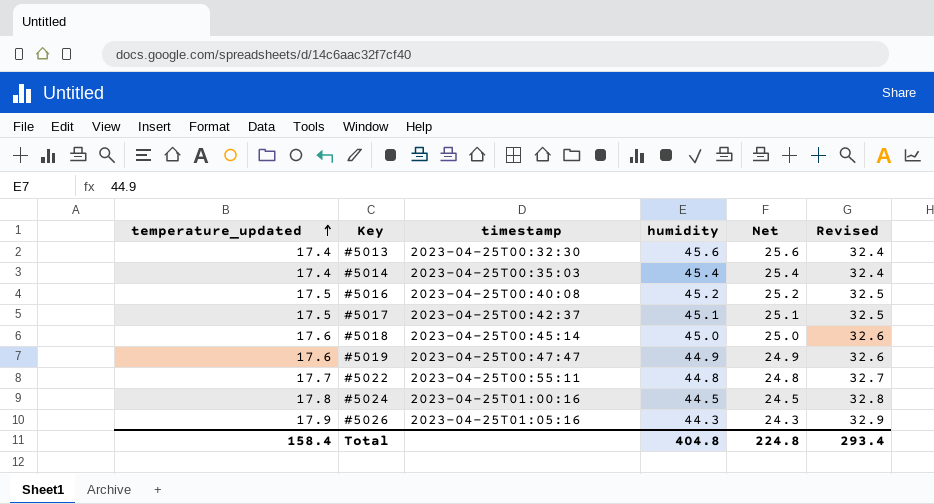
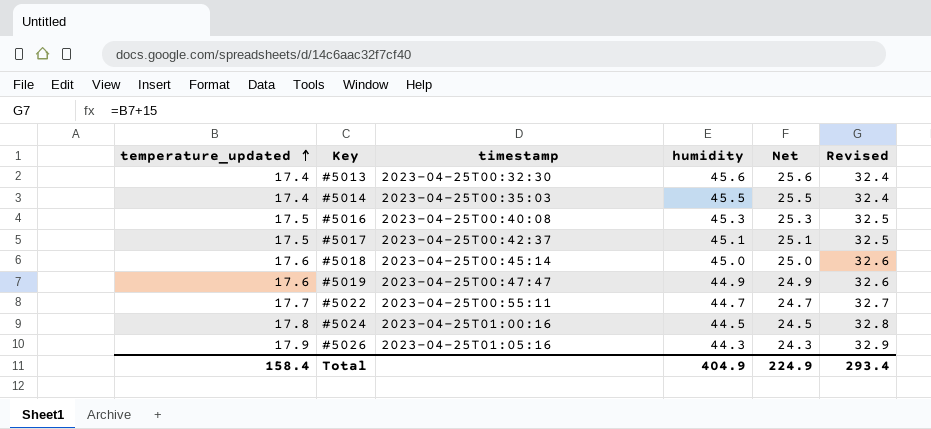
#5014 | humidity: 45.4 -> 45.5
#5014 | Net: 25.4 -> 25.5
#5016 | humidity: 45.2 -> 45.3
#5016 | Net: 25.2 -> 25.3
#5022 | humidity: 44.8 -> 44.7
#5022 | Net: 24.8 -> 24.7
Total | humidity: 404.8 -> 404.9
Total | Net: 224.8 -> 224.9

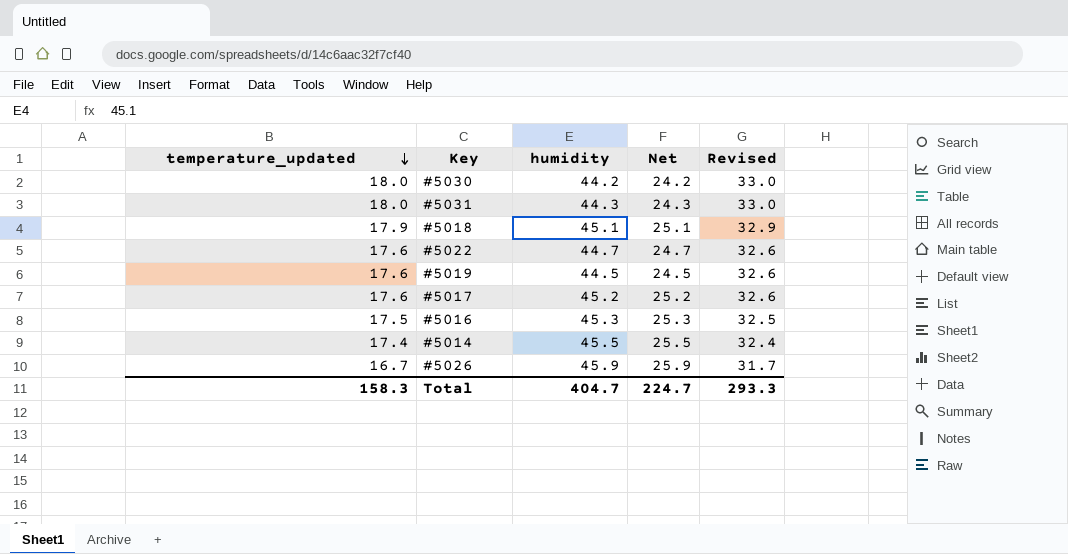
row order: temperature_updated ascending -> temperature_updated descending
column timestamp | position: 3 -> none
row #5013: 17.4 | 2023-04-25T00:32:30 | 45.6 | 25.6 | 32.4 -> none
row #5024: 17.8 | 2023-04-25T01:00:16 | 44.5 | 24.5 | 32.8 -> none
row #5030: none -> 18.0 | 44.2 | 24.2 | 33.0
row #5031: none -> 18.0 | 44.3 | 24.3 | 33.0
#5018 | temperature_updated: 17.6 -> 17.9
#5018 | humidity: 45.0 -> 45.1
#5018 | Net: 25.0 -> 25.1
#5018 | Revised: 32.6 -> 32.9
#5022 | temperature_updated: 17.7 -> 17.6
#5022 | Revised: 32.7 -> 32.6
#5019 | humidity: 44.9 -> 44.5
#5019 | Net: 24.9 -> 24.5
#5017 | temperature_updated: 17.5 -> 17.6
#5017 | humidity: 45.1 -> 45.2
#5017 | Net: 25.1 -> 25.2
#5017 | Revised: 32.5 -> 32.6
#5026 | temperature_updated: 17.9 -> 16.7
#5026 | humidity: 44.3 -> 45.9
#5026 | Net: 24.3 -> 25.9
#5026 | Revised: 32.9 -> 31.7
Total | temperature_updated: 158.4 -> 158.3
Total | humidity: 404.9 -> 404.7
Total | Net: 224.9 -> 224.7
Total | Revised: 293.4 -> 293.3

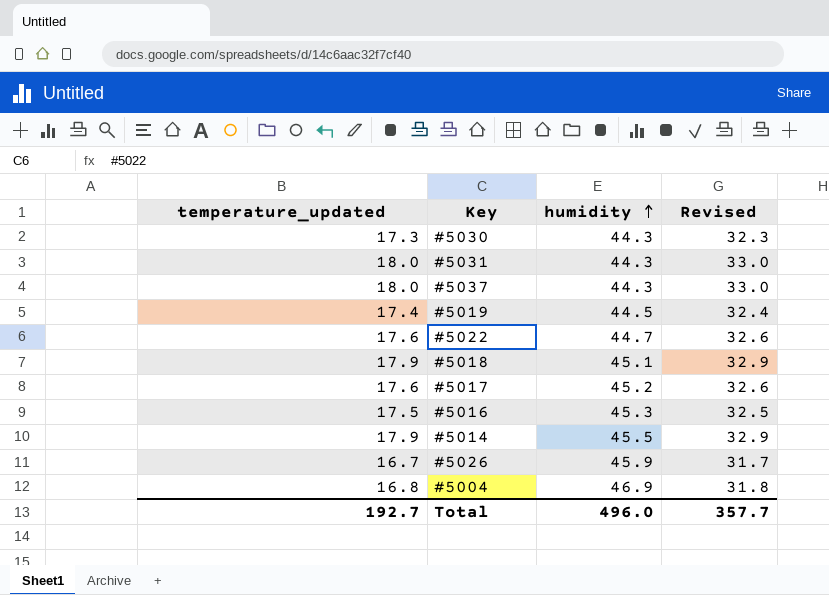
row order: temperature_updated descending -> humidity ascending
column Net | formula: [humidity] - 20 -> none
#5030 | temperature_updated: 18.0 -> 17.3
#5030 | humidity: 44.2 -> 44.3
#5030 | Revised: 33.0 -> 32.3
row #5037: none -> 18.0 | 44.3 | 33.0
#5019 | temperature_updated: 17.6 -> 17.4
#5019 | Revised: 32.6 -> 32.4
#5014 | temperature_updated: 17.4 -> 17.9
#5014 | Revised: 32.4 -> 32.9
row #5004: none -> 16.8 | 46.9 | 31.8
Total | temperature_updated: 158.3 -> 192.7
Total | humidity: 404.7 -> 496.0
Total | Revised: 293.3 -> 357.7

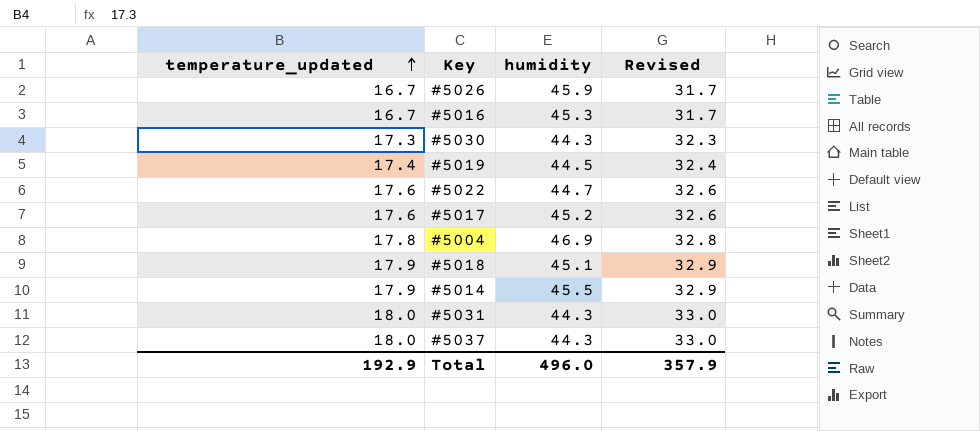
row order: humidity ascending -> temperature_updated ascending
#5016 | temperature_updated: 17.5 -> 16.7
#5016 | Revised: 32.5 -> 31.7
#5004 | temperature_updated: 16.8 -> 17.8
#5004 | Revised: 31.8 -> 32.8
Total | temperature_updated: 192.7 -> 192.9
Total | Revised: 357.7 -> 357.9

